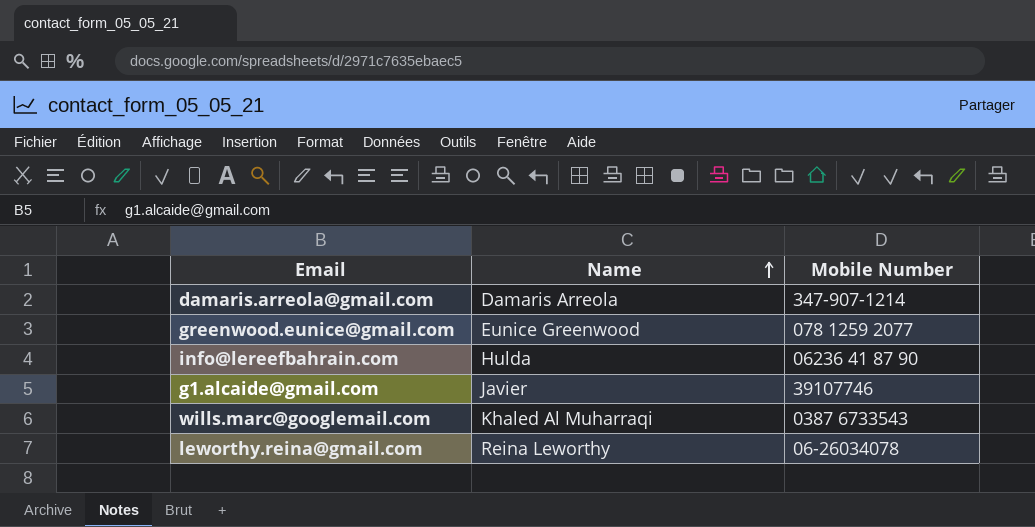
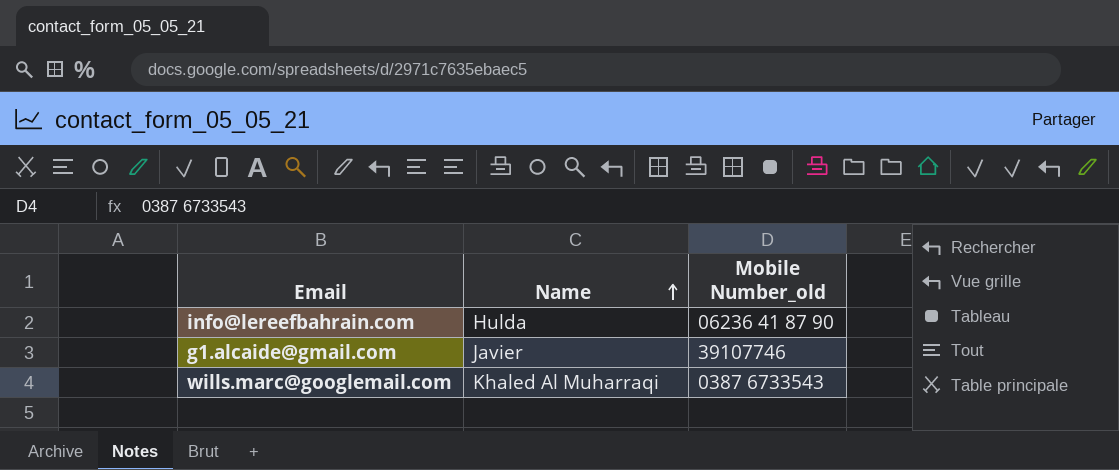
column name: Mobile Number -> Mobile Number_old
row damaris.arreola@gmail.com: Damaris Arreola | 347-907-1214 -> none
row greenwood.eunice@gmail.com: Eunice Greenwood | 078 1259 2077 -> none
row leworthy.reina@gmail.com: Reina Leworthy | 06-26034078 -> none

